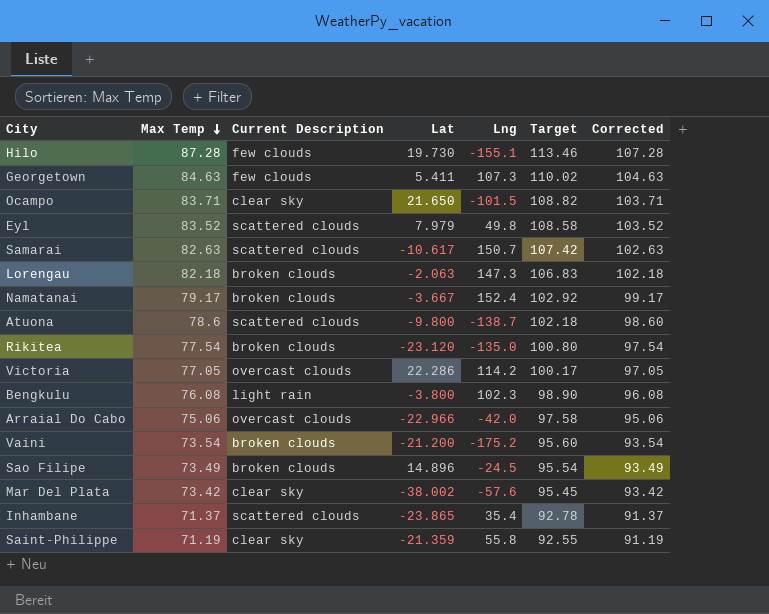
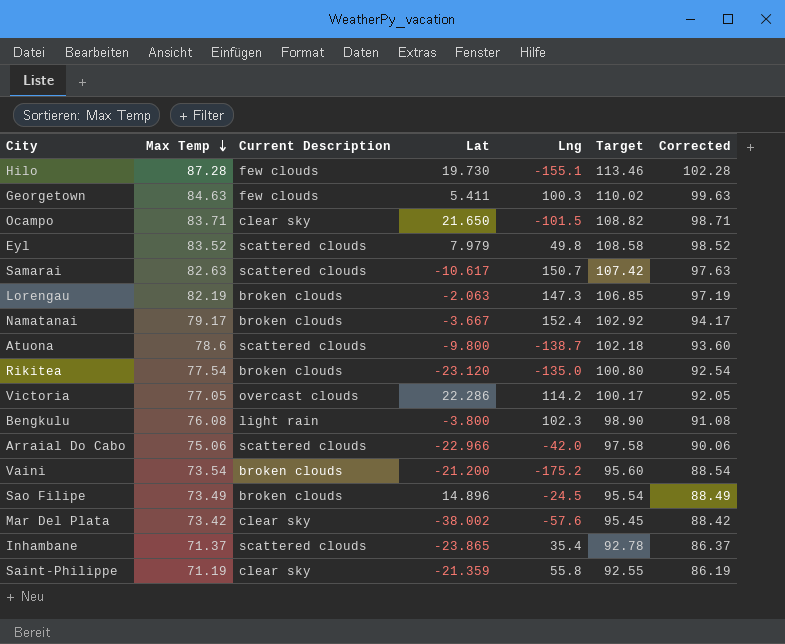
column Corrected | formula: [Max Temp] + 20 -> [Max Temp] + 15
Georgetown | Lng: 107.3 -> 100.3
Lorengau | Max Temp: 82.18 -> 82.19
Lorengau | Target: 106.83 -> 106.85
Arraial Do Cabo | Current Description: overcast clouds -> scattered clouds

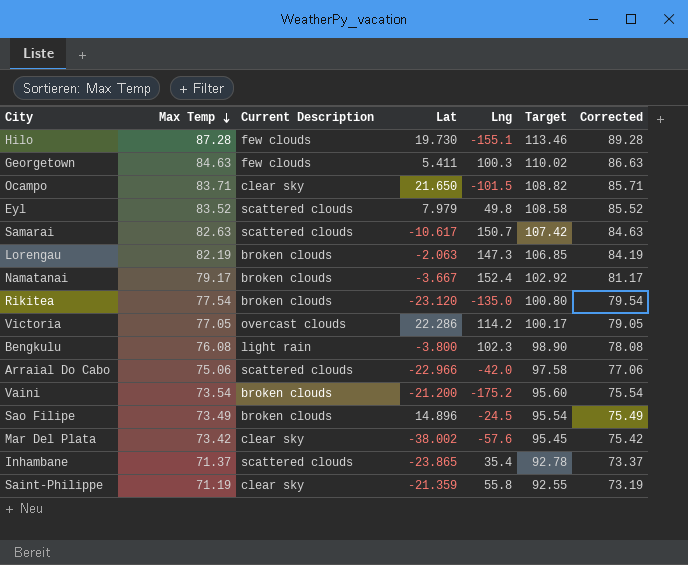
column Corrected | formula: [Max Temp] + 15 -> [Max Temp] + 2
row Atuona: 78.6 | scattered clouds | -9.800 | -138.7 | 102.18 | 93.60 -> none

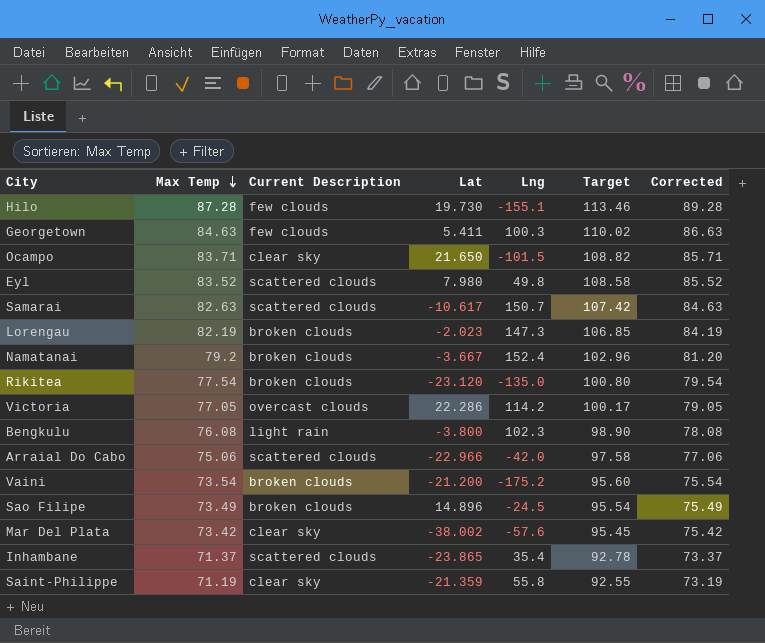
Eyl | Lat: 7.979 -> 7.980
Lorengau | Lat: -2.063 -> -2.023
Namatanai | Max Temp: 79.17 -> 79.2
Namatanai | Target: 102.92 -> 102.96
Namatanai | Corrected: 81.17 -> 81.20

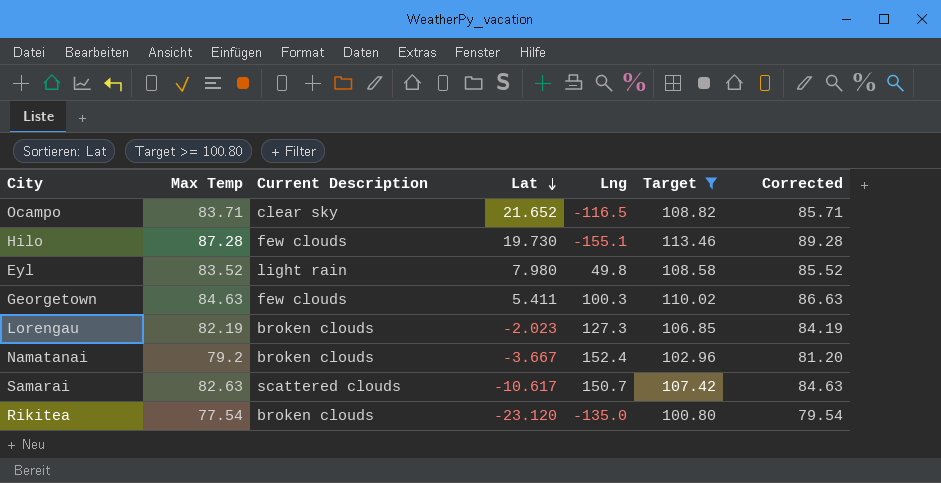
filter: none -> Target >= 100.80
row order: Max Temp descending -> Lat descending
Ocampo | Lat: 21.650 -> 21.652
Ocampo | Lng: -101.5 -> -116.5
Eyl | Current Description: scattered clouds -> light rain
Lorengau | Lng: 147.3 -> 127.3

